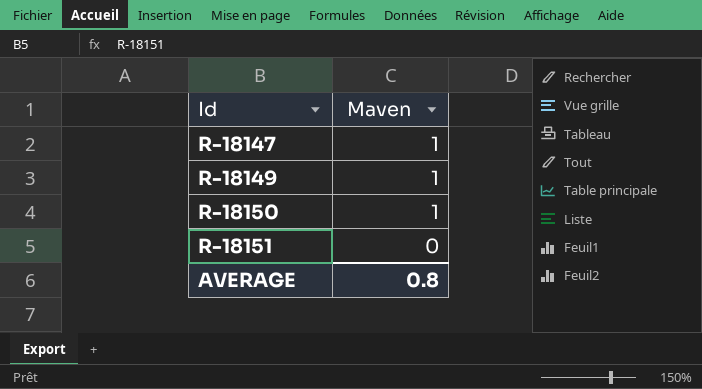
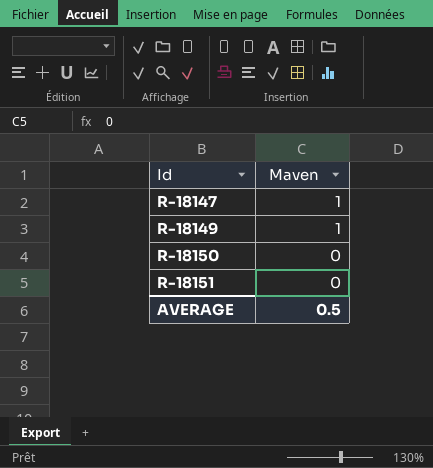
R-18150 | Maven: 1 -> 0
AVERAGE | Maven: 0.8 -> 0.5

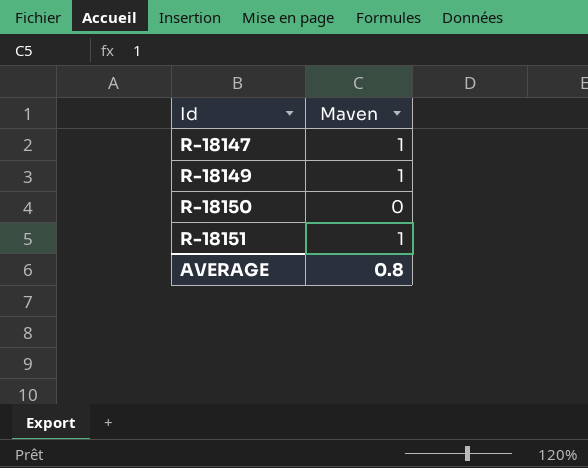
R-18151 | Maven: 0 -> 1
AVERAGE | Maven: 0.5 -> 0.8

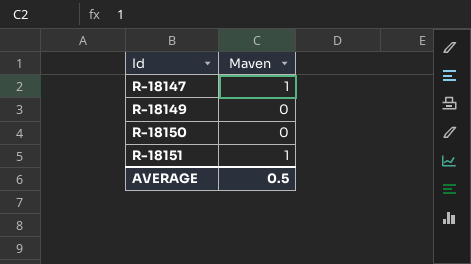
R-18149 | Maven: 1 -> 0
AVERAGE | Maven: 0.8 -> 0.5

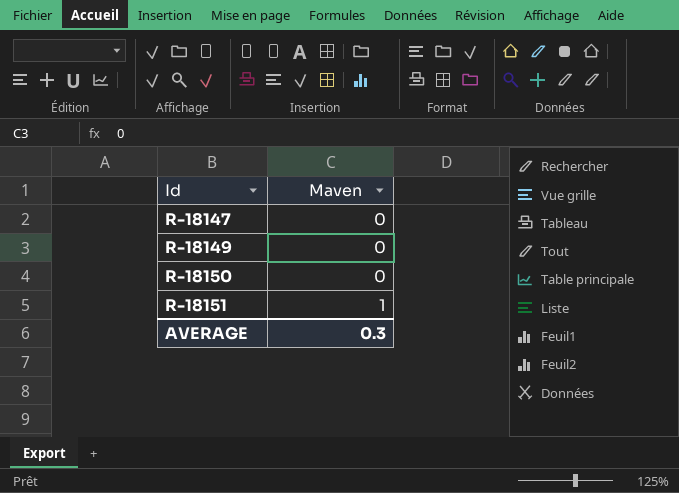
R-18147 | Maven: 1 -> 0
AVERAGE | Maven: 0.5 -> 0.3

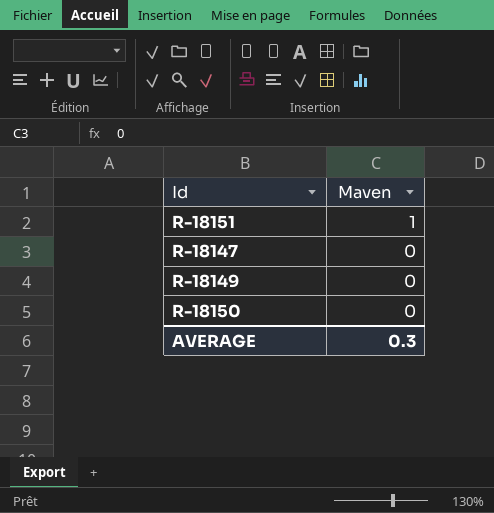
row order: Id ascending -> Maven descending

